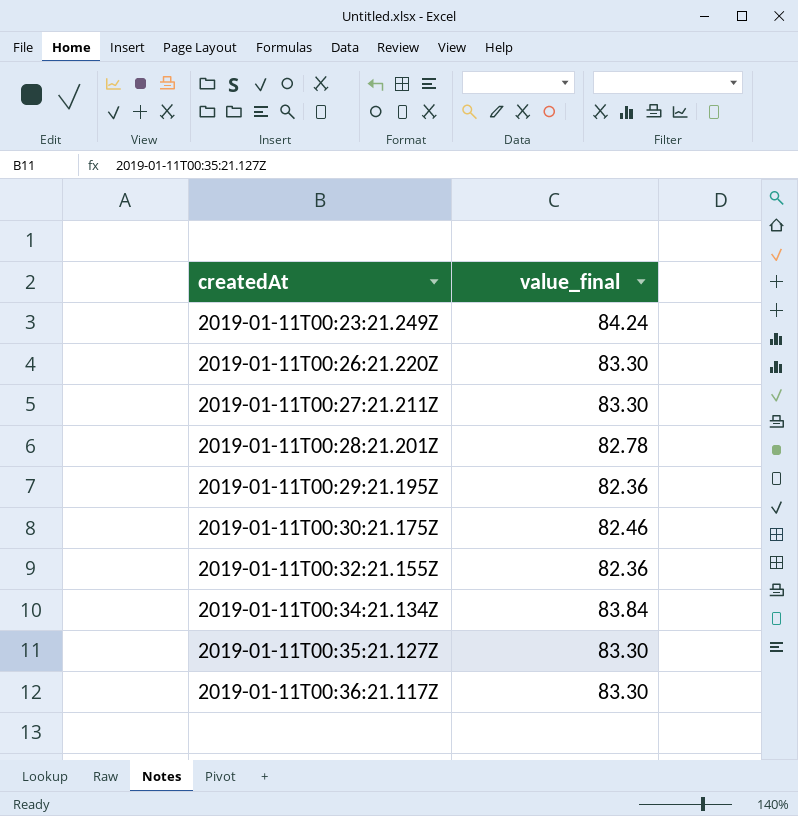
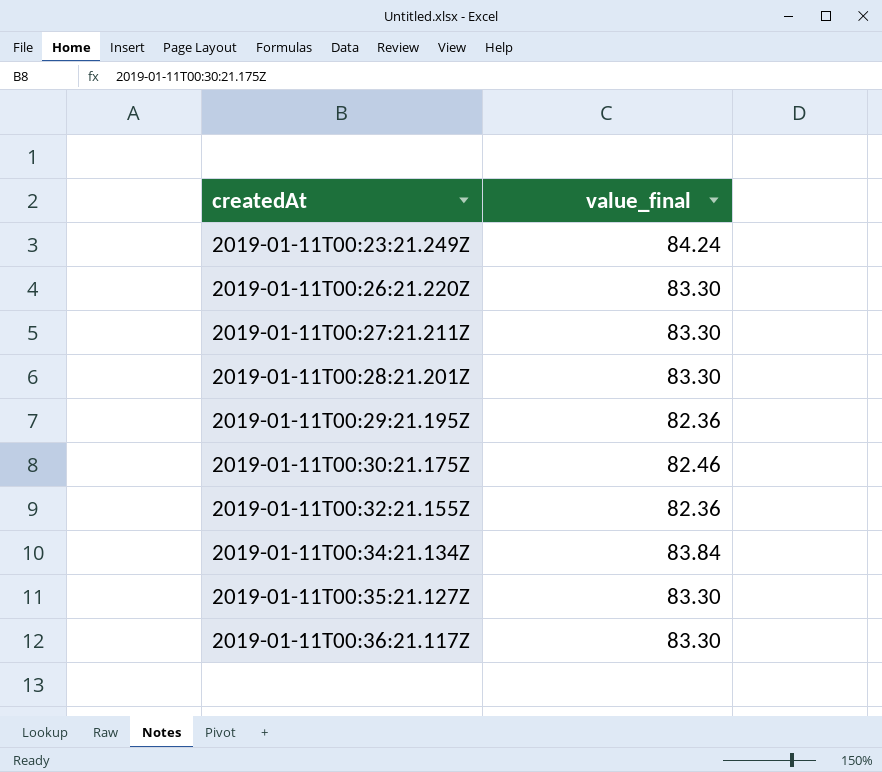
2019-01-11T00:28:21.201Z | value_final: 82.78 -> 83.30

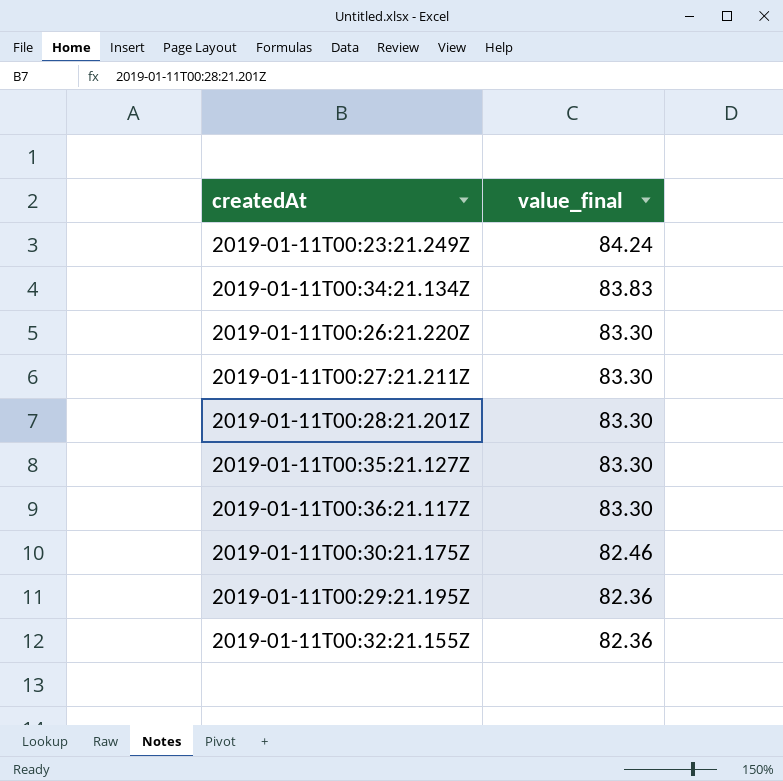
row order: createdAt ascending -> value_final descending
2019-01-11T00:34:21.134Z | value_final: 83.84 -> 83.83

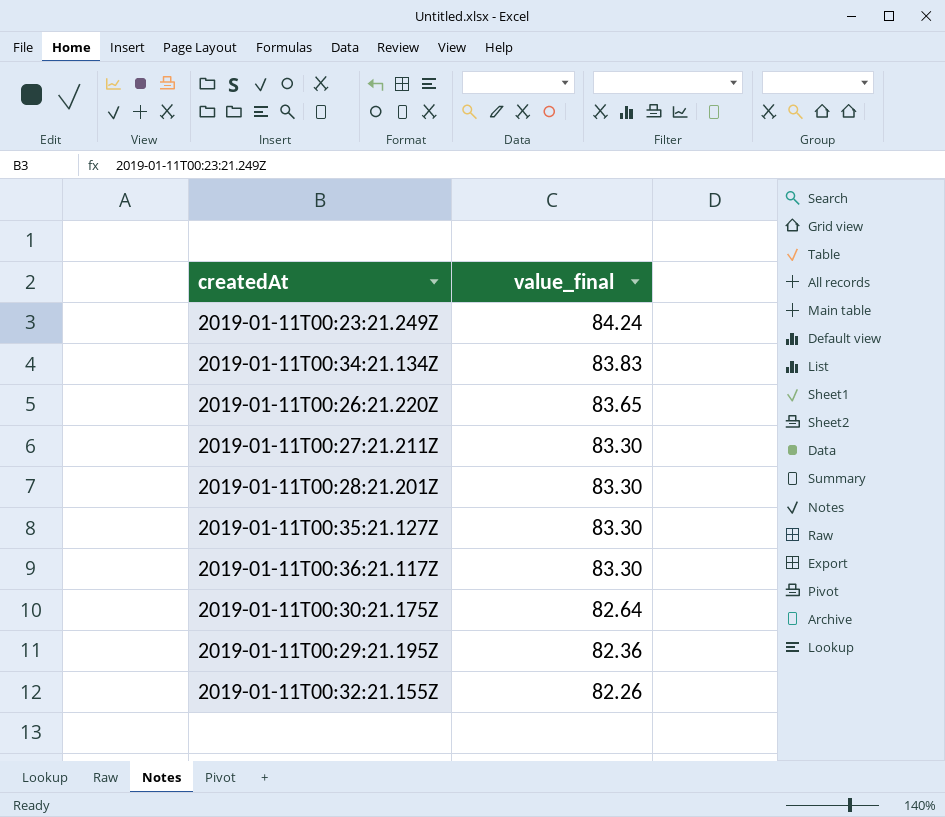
2019-01-11T00:26:21.220Z | value_final: 83.30 -> 83.65
2019-01-11T00:30:21.175Z | value_final: 82.46 -> 82.64
2019-01-11T00:32:21.155Z | value_final: 82.36 -> 82.26

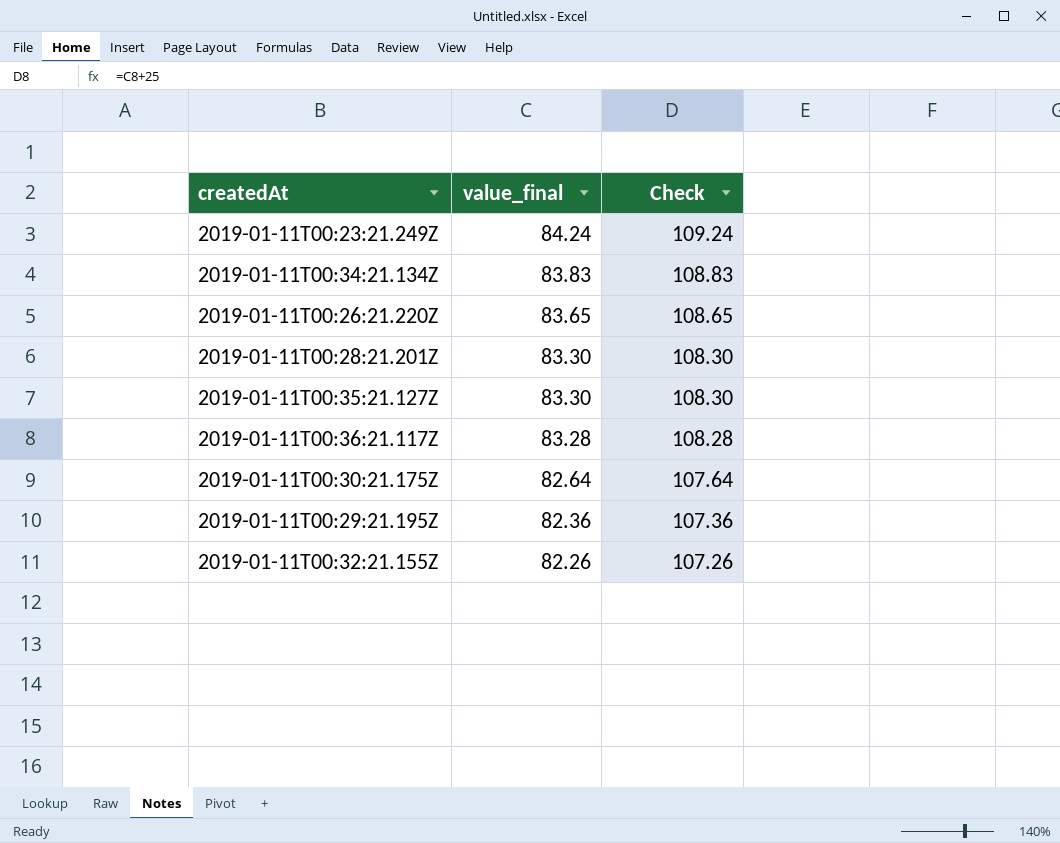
column Check | formula: none -> [value_final] + 25
row 2019-01-11T00:27:21.211Z: 83.30 -> none
2019-01-11T00:36:21.117Z | value_final: 83.30 -> 83.28

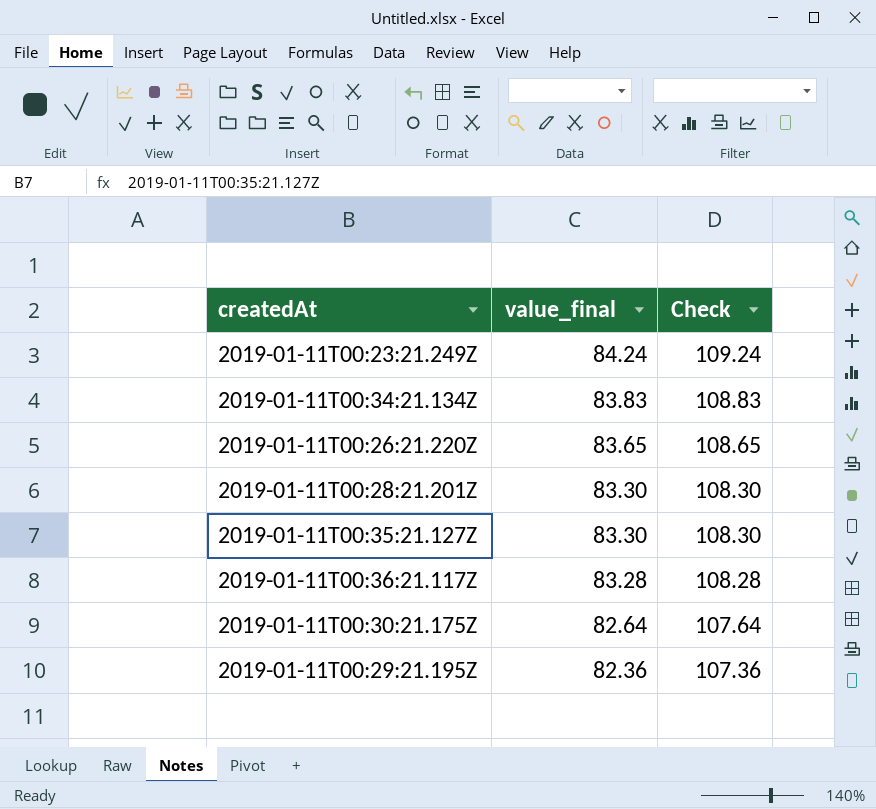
row 2019-01-11T00:32:21.155Z: 82.26 | 107.26 -> none

